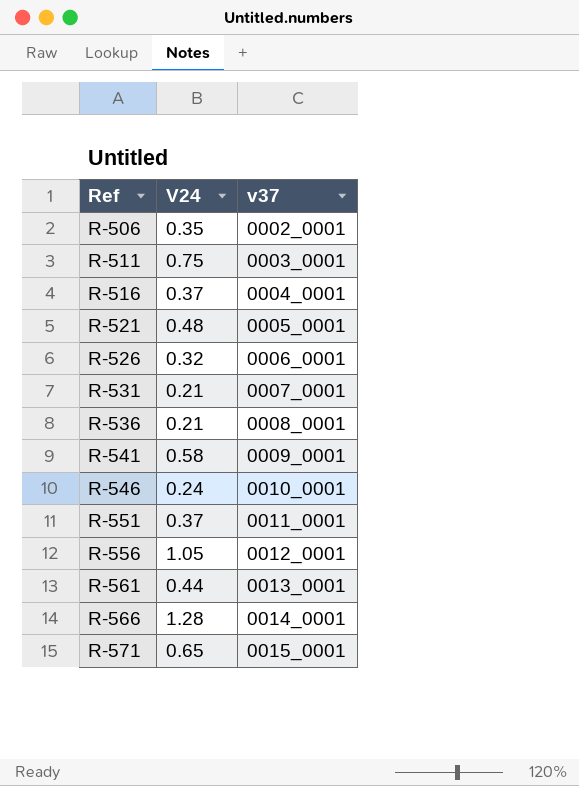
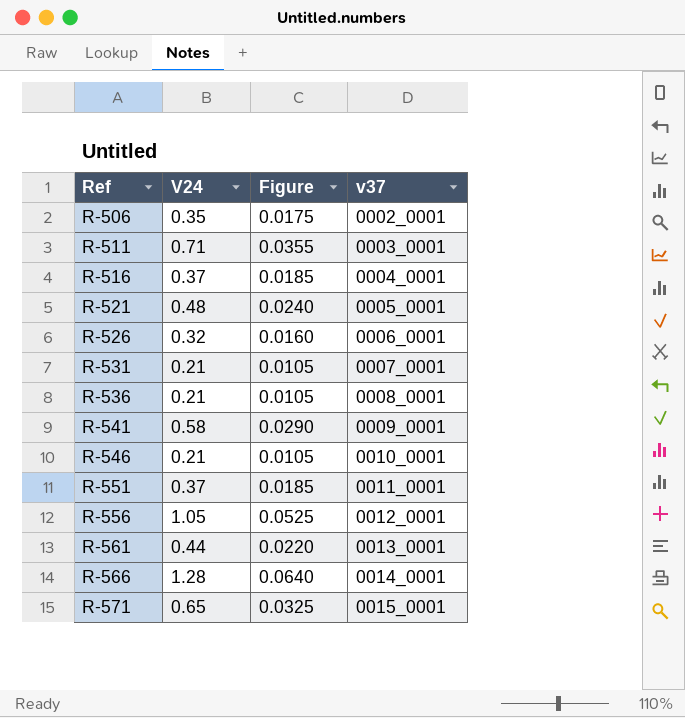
column Figure | formula: none -> [V24] * 0.05
R-511 | V24: 0.75 -> 0.71
R-546 | V24: 0.24 -> 0.21

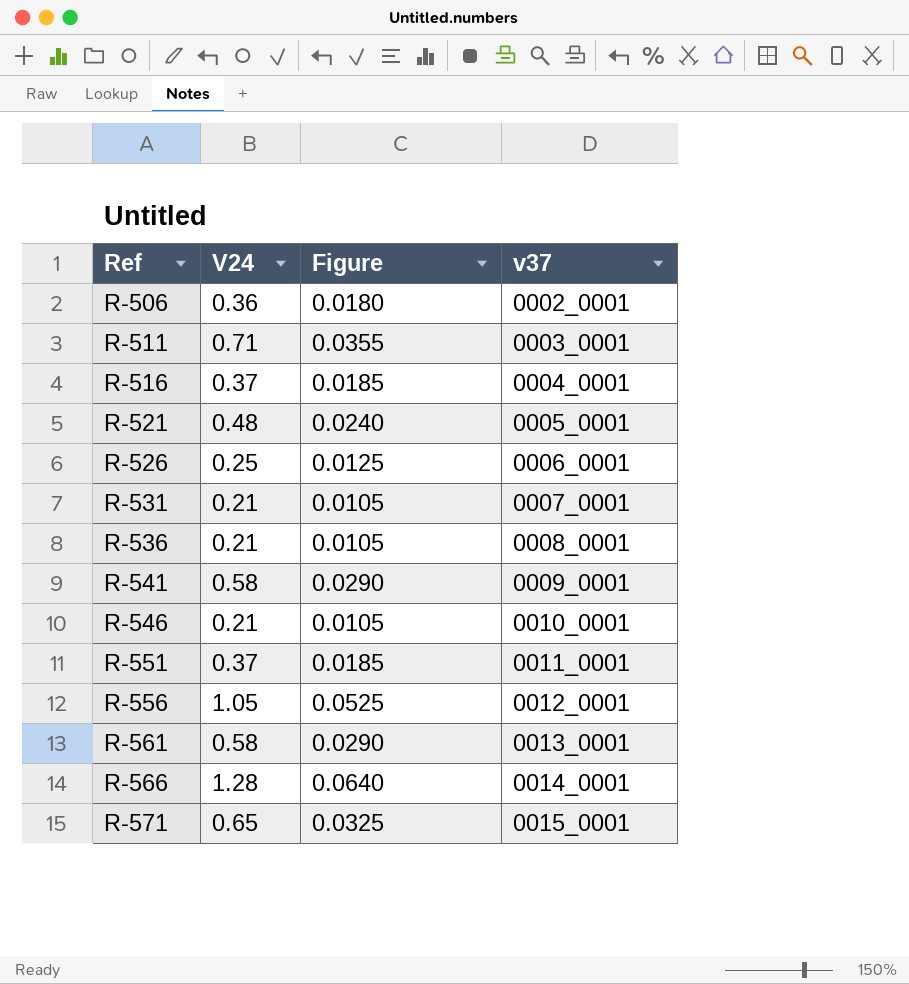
R-506 | V24: 0.35 -> 0.36
R-506 | Figure: 0.0175 -> 0.0180
R-526 | V24: 0.32 -> 0.25
R-526 | Figure: 0.0160 -> 0.0125
R-561 | V24: 0.44 -> 0.58
R-561 | Figure: 0.0220 -> 0.0290

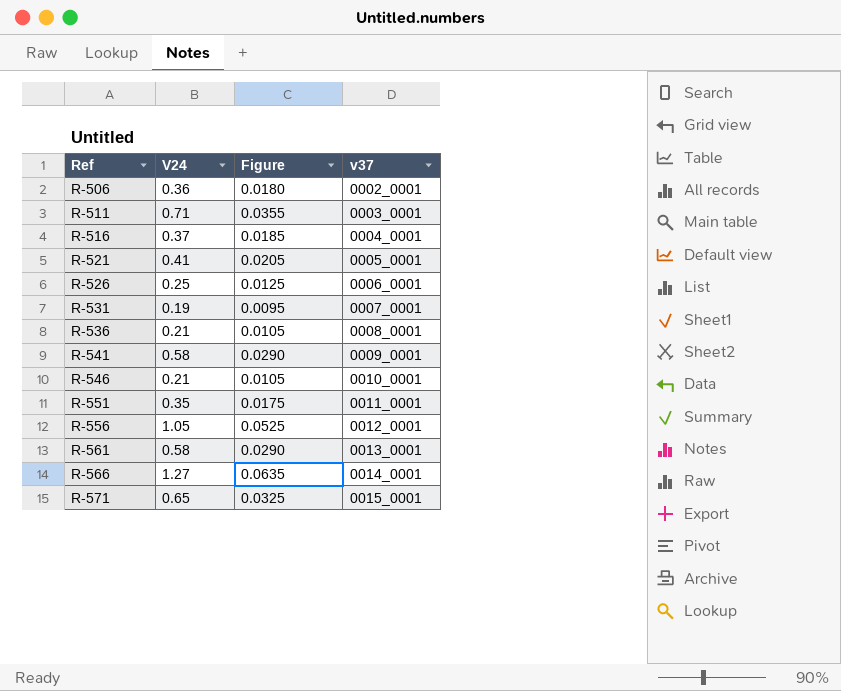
R-521 | V24: 0.48 -> 0.41
R-521 | Figure: 0.0240 -> 0.0205
R-531 | V24: 0.21 -> 0.19
R-531 | Figure: 0.0105 -> 0.0095
R-551 | V24: 0.37 -> 0.35
R-551 | Figure: 0.0185 -> 0.0175
R-566 | V24: 1.28 -> 1.27
R-566 | Figure: 0.0640 -> 0.0635

